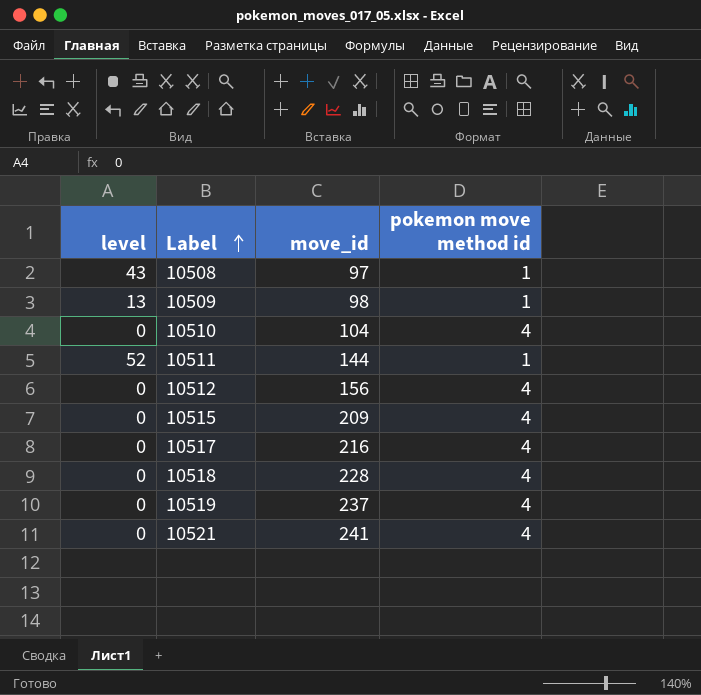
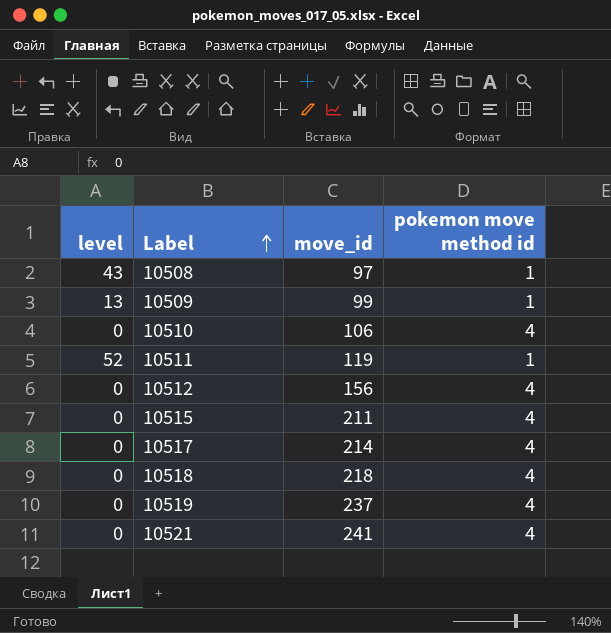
10509 | move_id: 98 -> 99
10510 | move_id: 104 -> 106
10511 | move_id: 144 -> 119
10515 | move_id: 209 -> 211
10517 | move_id: 216 -> 214
10518 | move_id: 228 -> 218

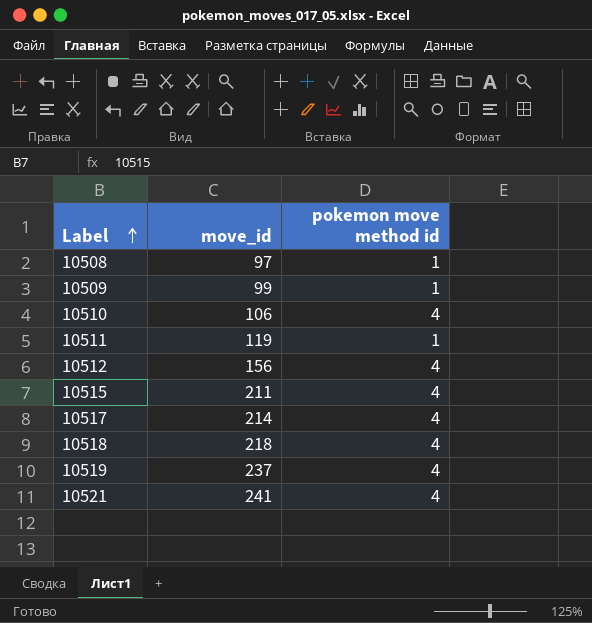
column level | position: 1 -> none

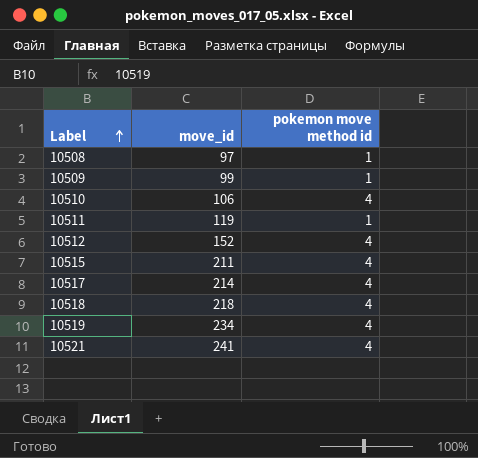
10512 | move_id: 156 -> 152
10519 | move_id: 237 -> 234

